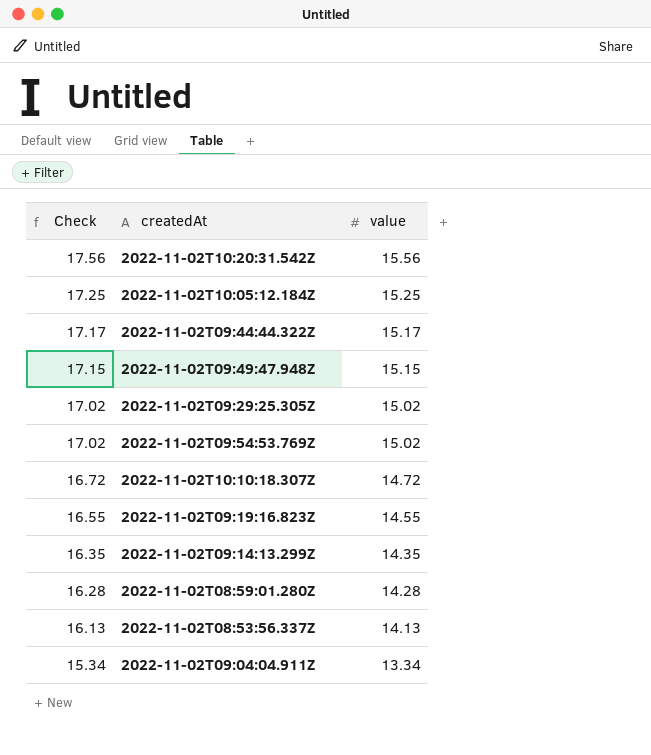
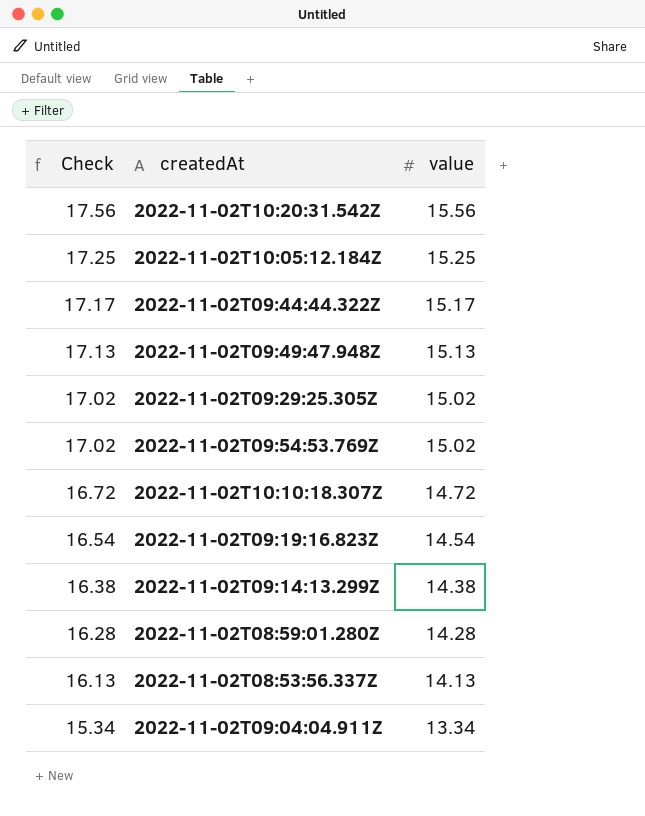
2022-11-02T09:49:47.948Z | Check: 17.15 -> 17.13
2022-11-02T09:49:47.948Z | value: 15.15 -> 15.13
2022-11-02T09:19:16.823Z | Check: 16.55 -> 16.54
2022-11-02T09:19:16.823Z | value: 14.55 -> 14.54
2022-11-02T09:14:13.299Z | Check: 16.35 -> 16.38
2022-11-02T09:14:13.299Z | value: 14.35 -> 14.38

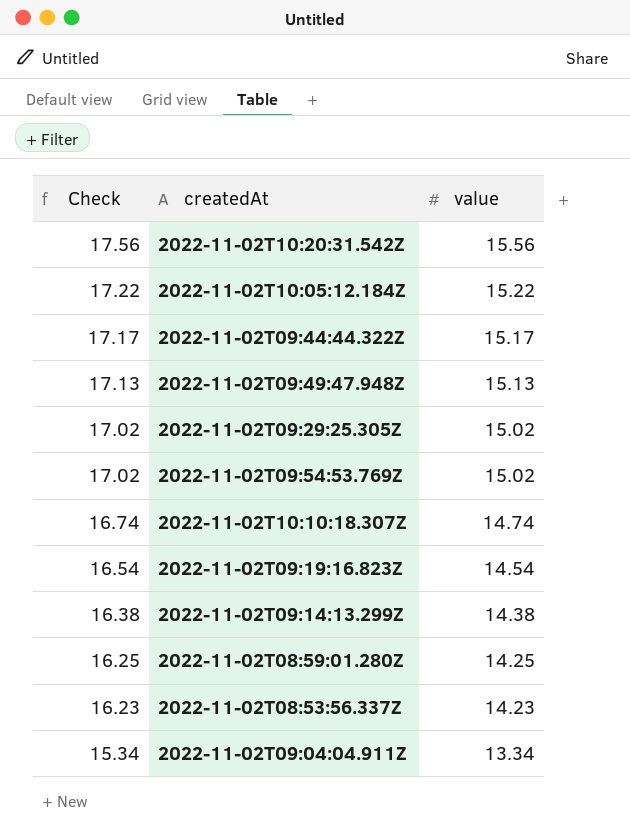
2022-11-02T10:05:12.184Z | Check: 17.25 -> 17.22
2022-11-02T10:05:12.184Z | value: 15.25 -> 15.22
2022-11-02T10:10:18.307Z | Check: 16.72 -> 16.74
2022-11-02T10:10:18.307Z | value: 14.72 -> 14.74
2022-11-02T08:59:01.280Z | Check: 16.28 -> 16.25
2022-11-02T08:59:01.280Z | value: 14.28 -> 14.25
2022-11-02T08:53:56.337Z | Check: 16.13 -> 16.23
2022-11-02T08:53:56.337Z | value: 14.13 -> 14.23

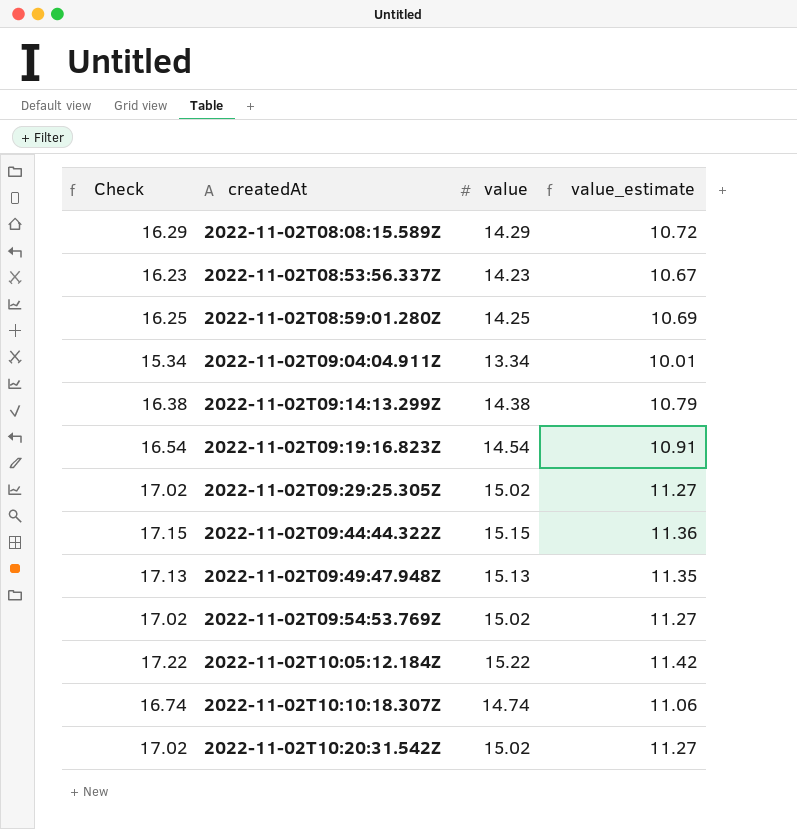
row order: Check descending -> createdAt ascending
column value_estimate | formula: none -> [value] * 0.75
row 2022-11-02T08:08:15.589Z: none -> 16.29 | 14.29 | 10.72
2022-11-02T09:44:44.322Z | Check: 17.17 -> 17.15
2022-11-02T09:44:44.322Z | value: 15.17 -> 15.15
2022-11-02T10:20:31.542Z | Check: 17.56 -> 17.02
2022-11-02T10:20:31.542Z | value: 15.56 -> 15.02

